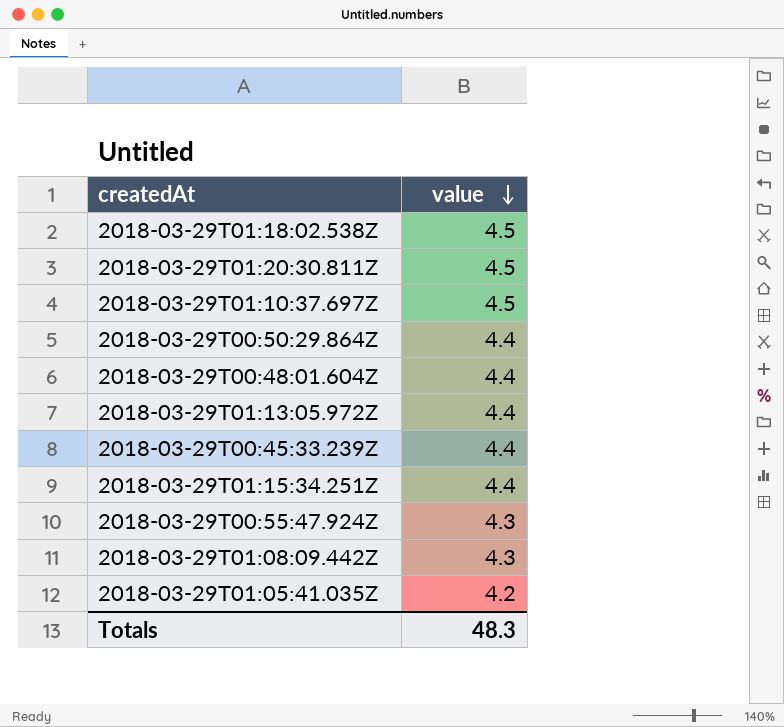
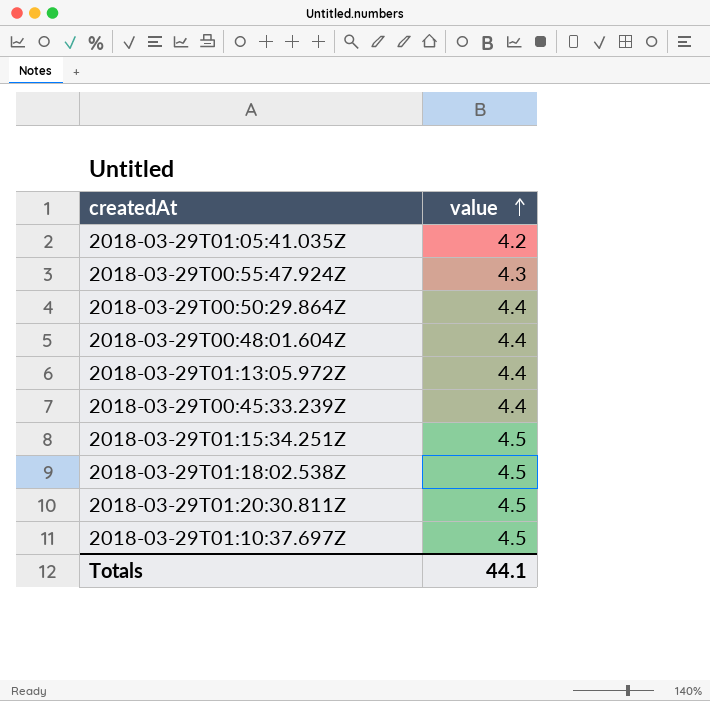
row order: value descending -> value ascending
row 2018-03-29T01:08:09.442Z: 4.3 -> none
2018-03-29T01:15:34.251Z | value: 4.4 -> 4.5
Totals | value: 48.3 -> 44.1

